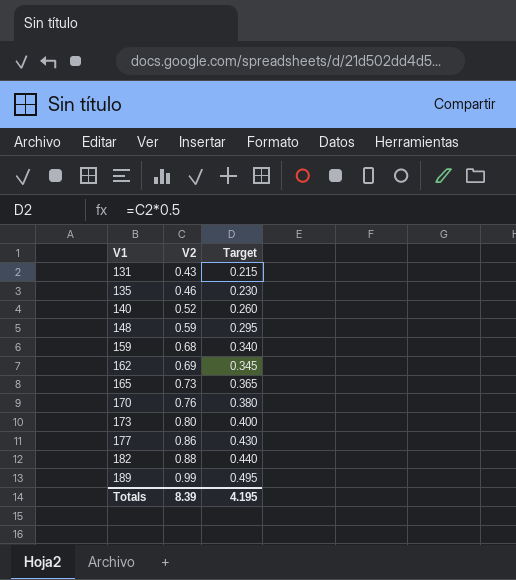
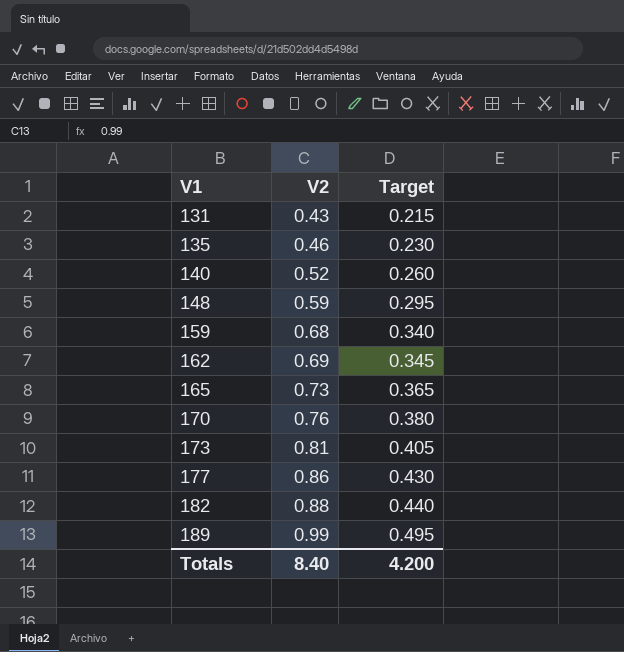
173 | V2: 0.80 -> 0.81
173 | Target: 0.400 -> 0.405
Totals | V2: 8.39 -> 8.40
Totals | Target: 4.195 -> 4.200

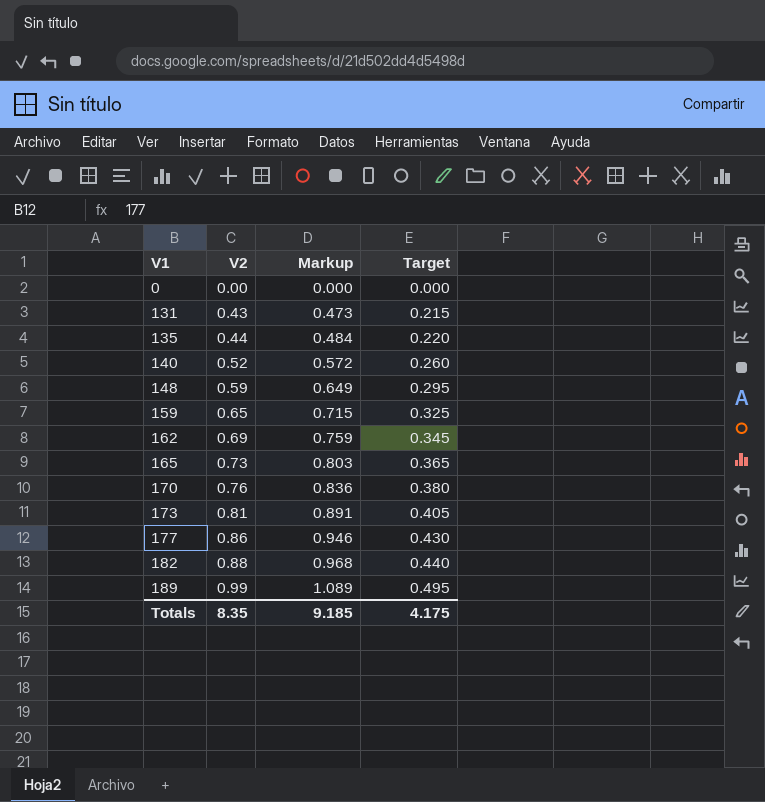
column Markup | formula: none -> [V2] * 1.1
row 0: none -> 0.00 | 0.000 | 0.000
135 | V2: 0.46 -> 0.44
135 | Target: 0.230 -> 0.220
159 | V2: 0.68 -> 0.65
159 | Target: 0.340 -> 0.325
Totals | V2: 8.40 -> 8.35
Totals | Target: 4.200 -> 4.175

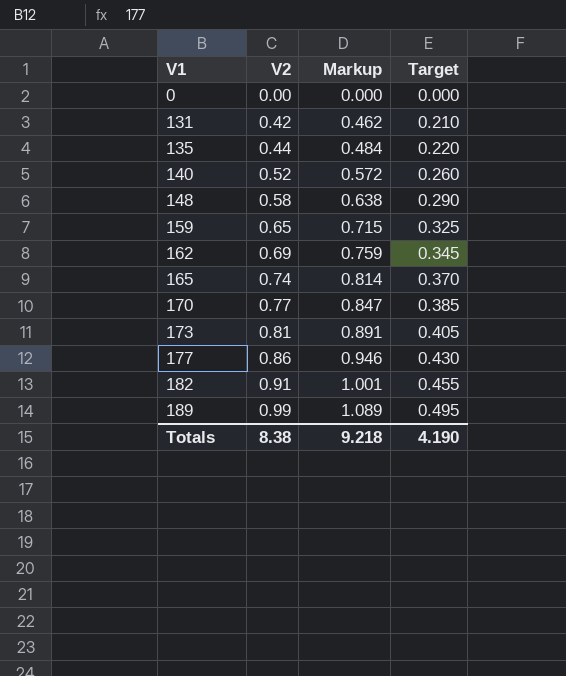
131 | V2: 0.43 -> 0.42
131 | Markup: 0.473 -> 0.462
131 | Target: 0.215 -> 0.210
148 | V2: 0.59 -> 0.58
148 | Markup: 0.649 -> 0.638
148 | Target: 0.295 -> 0.290
165 | V2: 0.73 -> 0.74
165 | Markup: 0.803 -> 0.814
165 | Target: 0.365 -> 0.370
170 | V2: 0.76 -> 0.77
170 | Markup: 0.836 -> 0.847
170 | Target: 0.380 -> 0.385
182 | V2: 0.88 -> 0.91
182 | Markup: 0.968 -> 1.001
182 | Target: 0.440 -> 0.455
Totals | V2: 8.35 -> 8.38
Totals | Markup: 9.185 -> 9.218
Totals | Target: 4.175 -> 4.190

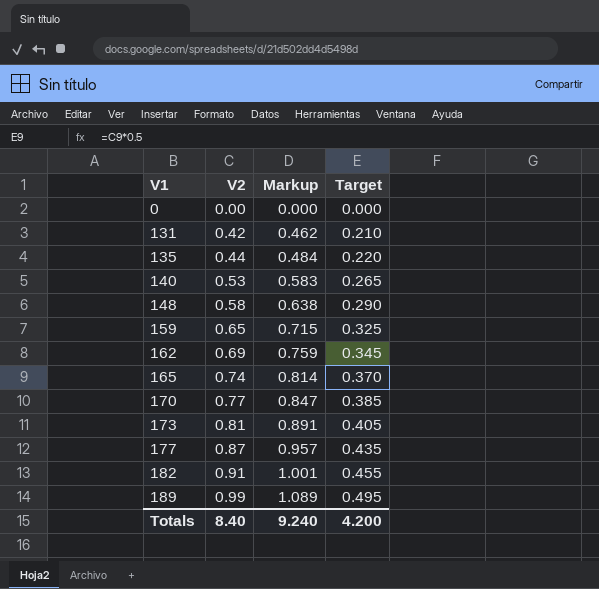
140 | V2: 0.52 -> 0.53
140 | Markup: 0.572 -> 0.583
140 | Target: 0.260 -> 0.265
177 | V2: 0.86 -> 0.87
177 | Markup: 0.946 -> 0.957
177 | Target: 0.430 -> 0.435
Totals | V2: 8.38 -> 8.40
Totals | Markup: 9.218 -> 9.240
Totals | Target: 4.190 -> 4.200

